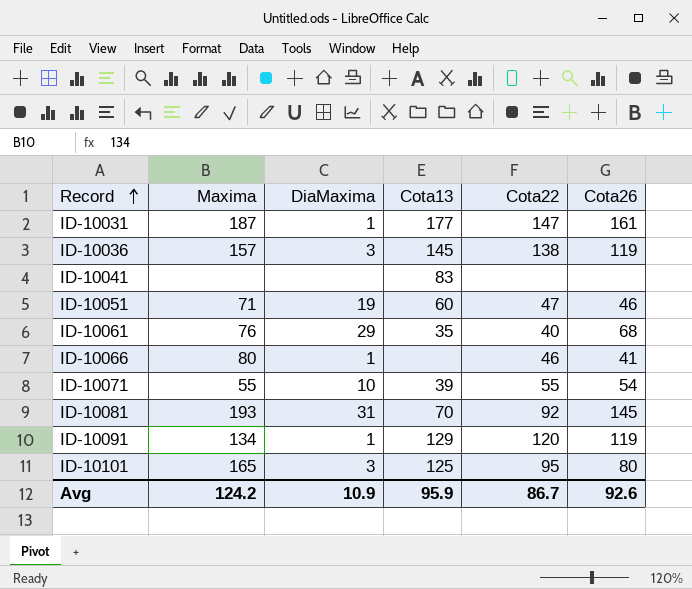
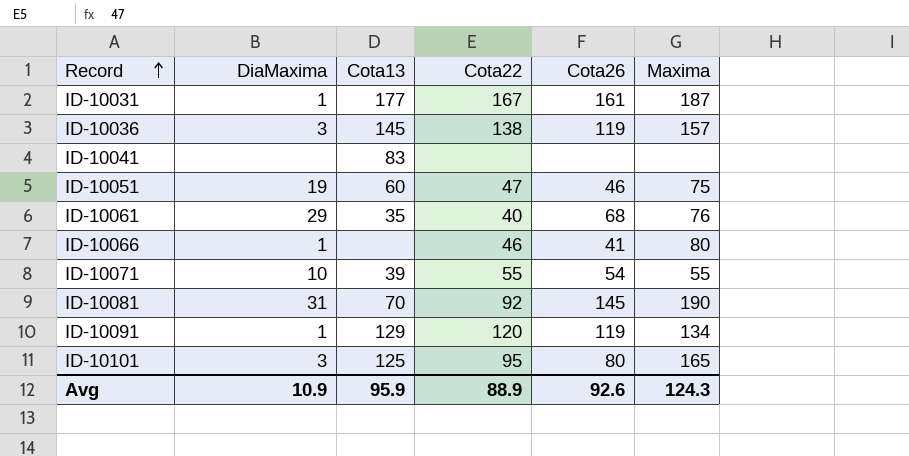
column Maxima | position: 2 -> 6
ID-10031 | Cota22: 147 -> 167
ID-10051 | Maxima: 71 -> 75
ID-10081 | Maxima: 193 -> 190
Avg | Cota22: 86.7 -> 88.9
Avg | Maxima: 124.2 -> 124.3

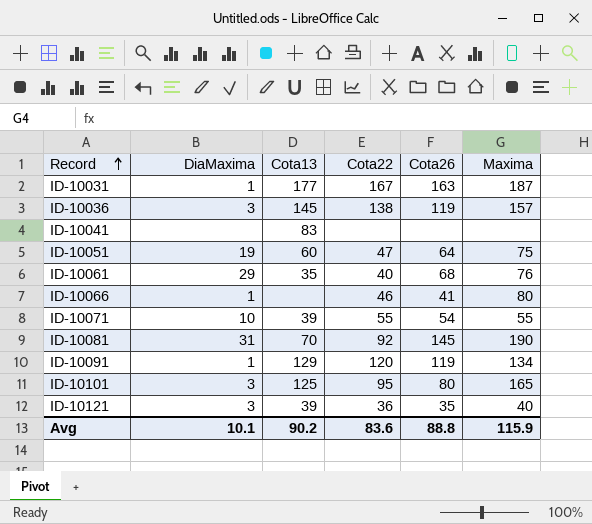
ID-10031 | Cota26: 161 -> 163
ID-10051 | Cota26: 46 -> 64
row ID-10121: none -> 3 | 39 | 36 | 35 | 40
Avg | DiaMaxima: 10.9 -> 10.1
Avg | Cota13: 95.9 -> 90.2
Avg | Cota22: 88.9 -> 83.6
Avg | Cota26: 92.6 -> 88.8
Avg | Maxima: 124.3 -> 115.9

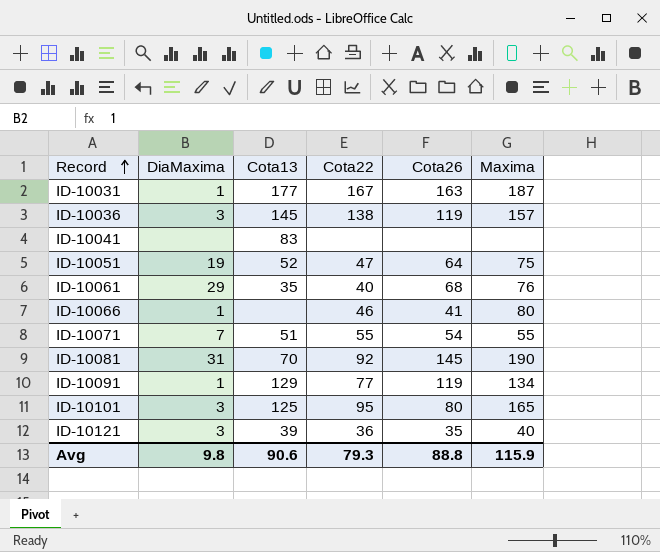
ID-10051 | Cota13: 60 -> 52
ID-10071 | DiaMaxima: 10 -> 7
ID-10071 | Cota13: 39 -> 51
ID-10091 | Cota22: 120 -> 77
Avg | DiaMaxima: 10.1 -> 9.8
Avg | Cota13: 90.2 -> 90.6
Avg | Cota22: 83.6 -> 79.3

